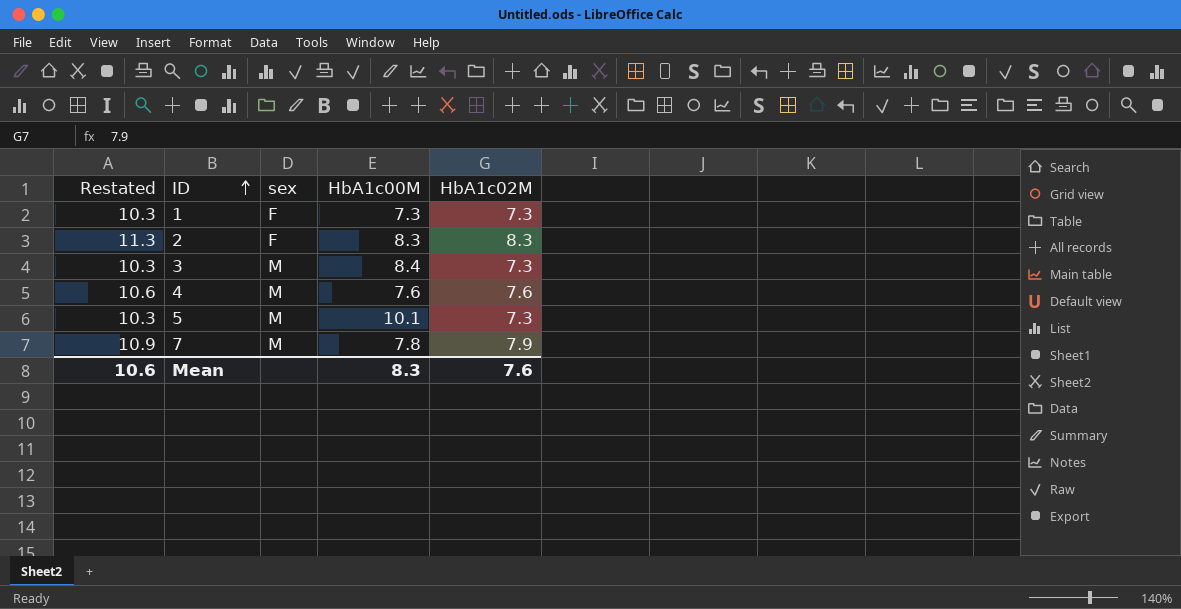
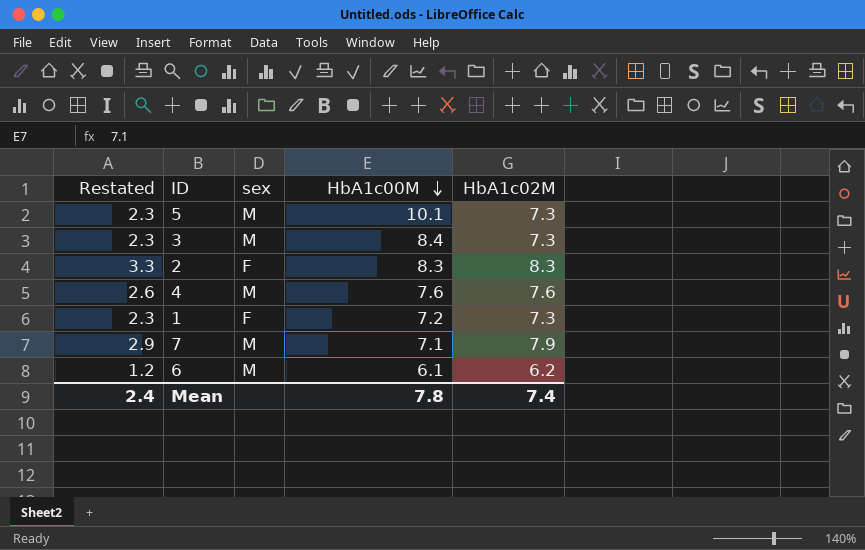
row order: ID ascending -> HbA1c00M descending
column Restated | formula: [HbA1c02M] + 3 -> [HbA1c02M] - 5
1 | HbA1c00M: 7.3 -> 7.2
7 | HbA1c00M: 7.8 -> 7.1
row 6: none -> 1.2 | M | 6.1 | 6.2
Mean | Restated: 10.6 -> 2.4
Mean | HbA1c00M: 8.3 -> 7.8
Mean | HbA1c02M: 7.6 -> 7.4

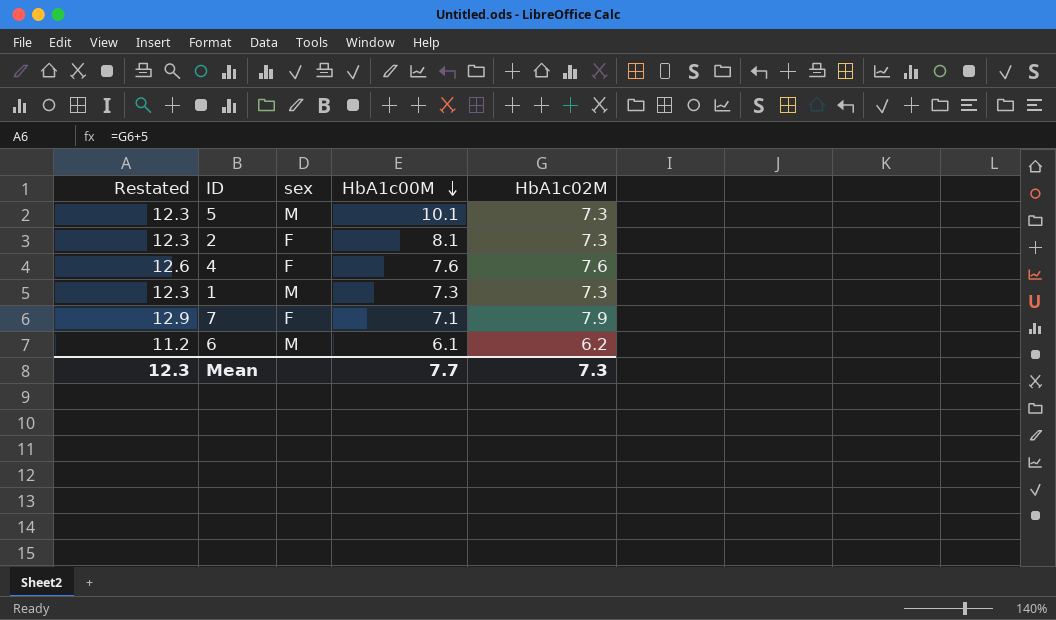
column Restated | formula: [HbA1c02M] - 5 -> [HbA1c02M] + 5
row 3: 2.3 | M | 8.4 | 7.3 -> none
2 | HbA1c00M: 8.3 -> 8.1
2 | HbA1c02M: 8.3 -> 7.3
4 | sex: M -> F
1 | sex: F -> M
1 | HbA1c00M: 7.2 -> 7.3
7 | sex: M -> F
Mean | Restated: 2.4 -> 12.3
Mean | HbA1c00M: 7.8 -> 7.7
Mean | HbA1c02M: 7.4 -> 7.3

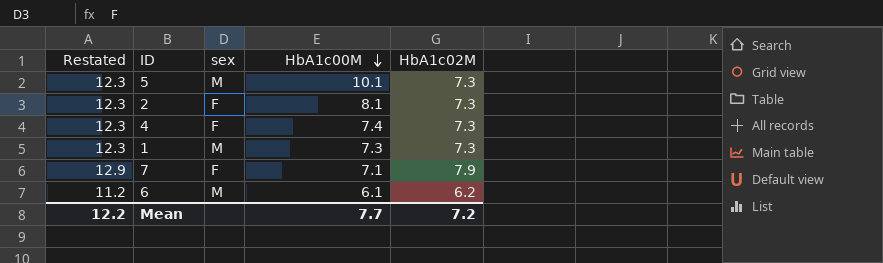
4 | Restated: 12.6 -> 12.3
4 | HbA1c00M: 7.6 -> 7.4
4 | HbA1c02M: 7.6 -> 7.3
Mean | Restated: 12.3 -> 12.2
Mean | HbA1c02M: 7.3 -> 7.2

